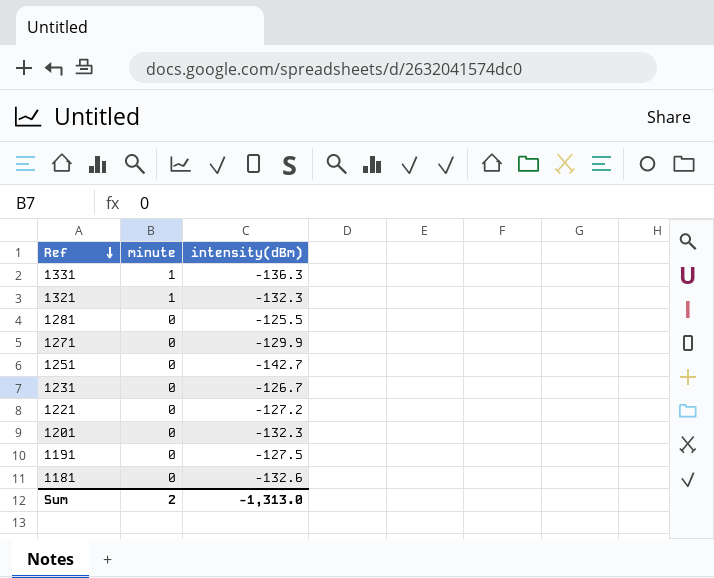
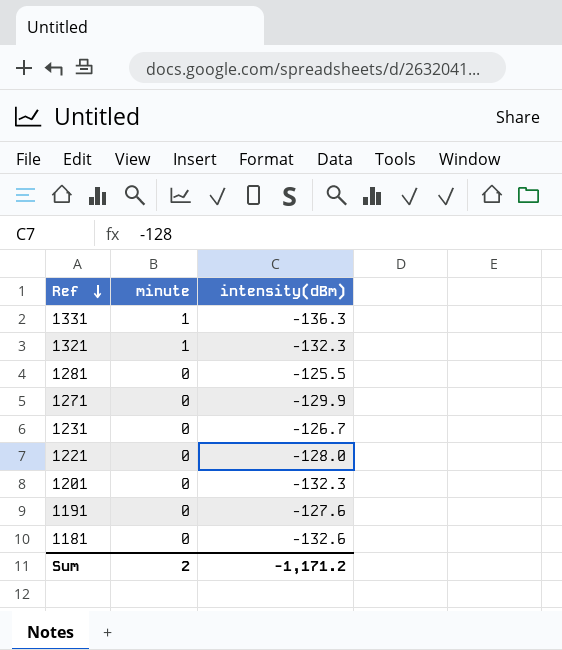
row 1251: 0 | -142.7 -> none
1221 | intensity(dBm): -127.2 -> -128.0
1191 | intensity(dBm): -127.5 -> -127.6
Sum | intensity(dBm): -1,313.0 -> -1,171.2

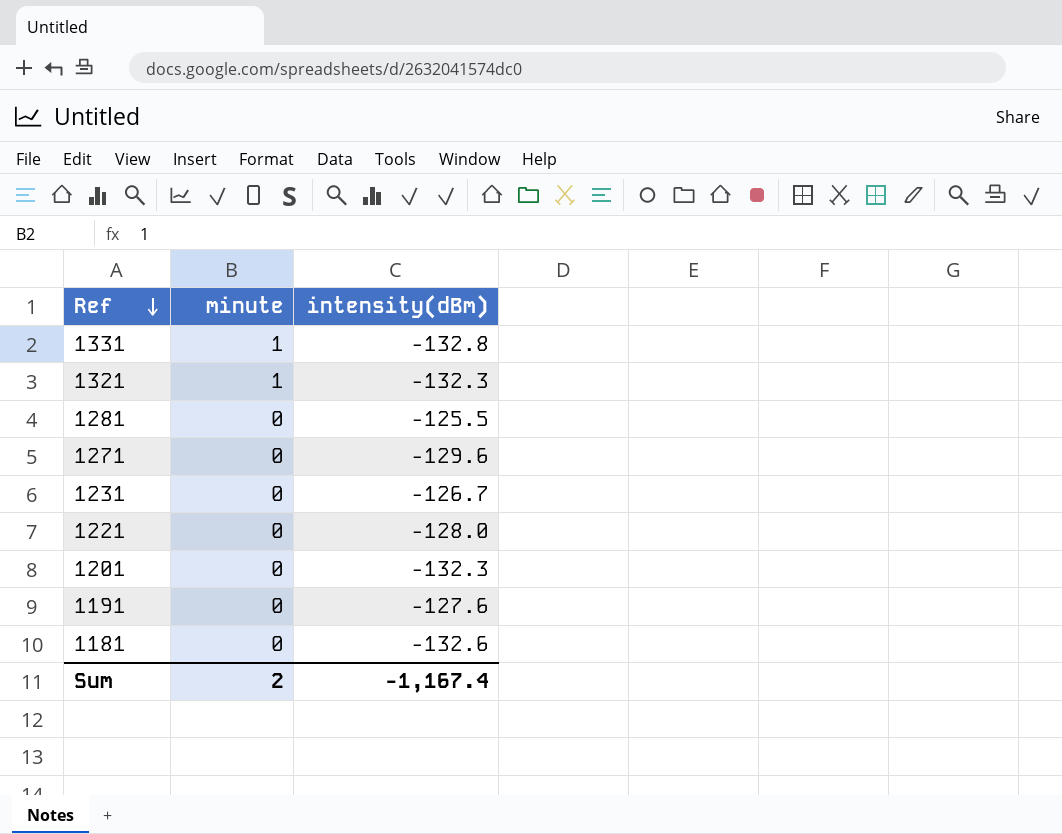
1331 | intensity(dBm): -136.3 -> -132.8
1271 | intensity(dBm): -129.9 -> -129.6
Sum | intensity(dBm): -1,171.2 -> -1,167.4

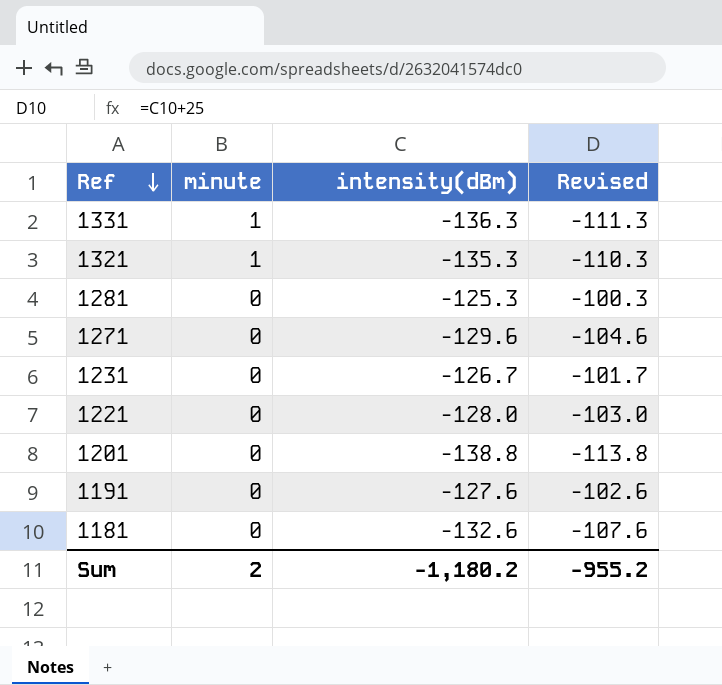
column Revised | formula: none -> [intensity(dBm)] + 25
1331 | intensity(dBm): -132.8 -> -136.3
1321 | intensity(dBm): -132.3 -> -135.3
1281 | intensity(dBm): -125.5 -> -125.3
1201 | intensity(dBm): -132.3 -> -138.8
Sum | intensity(dBm): -1,167.4 -> -1,180.2

